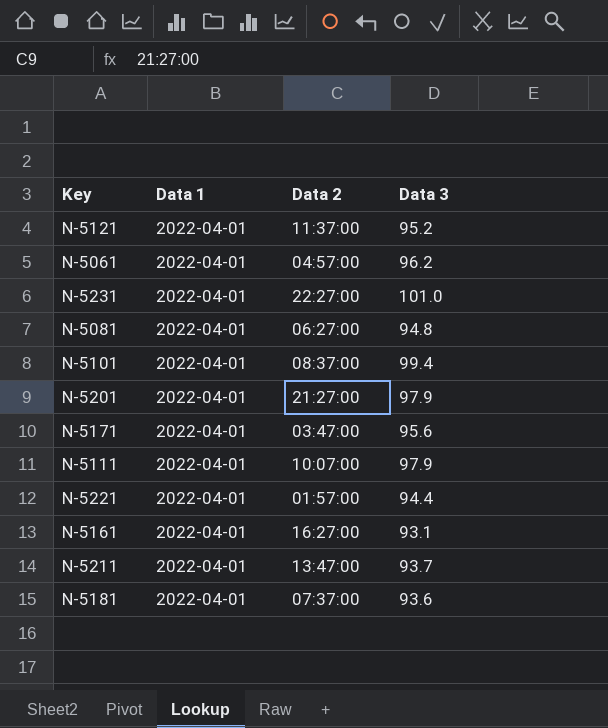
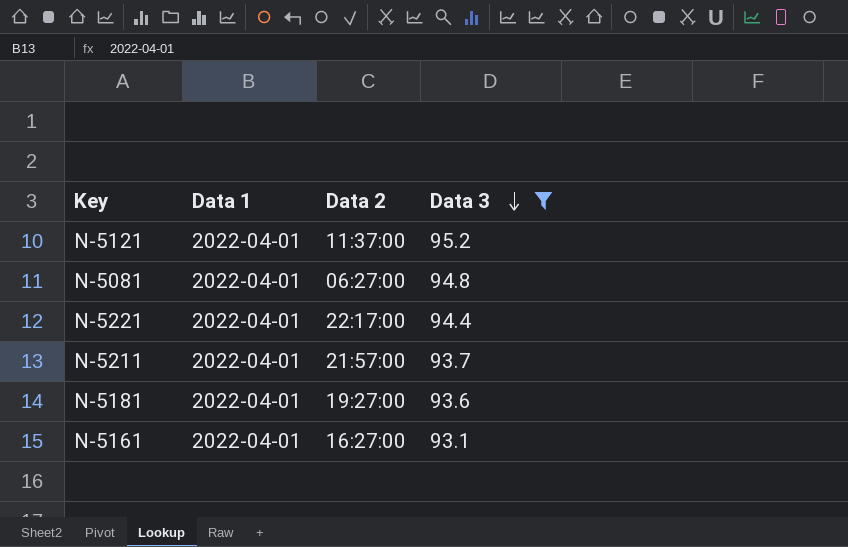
filter: none -> Data 3 <= 95.2
row order: none -> Data 3 descending
N-5221 | Data 2: 01:57:00 -> 22:17:00
N-5211 | Data 2: 13:47:00 -> 21:57:00
N-5181 | Data 2: 07:37:00 -> 19:27:00

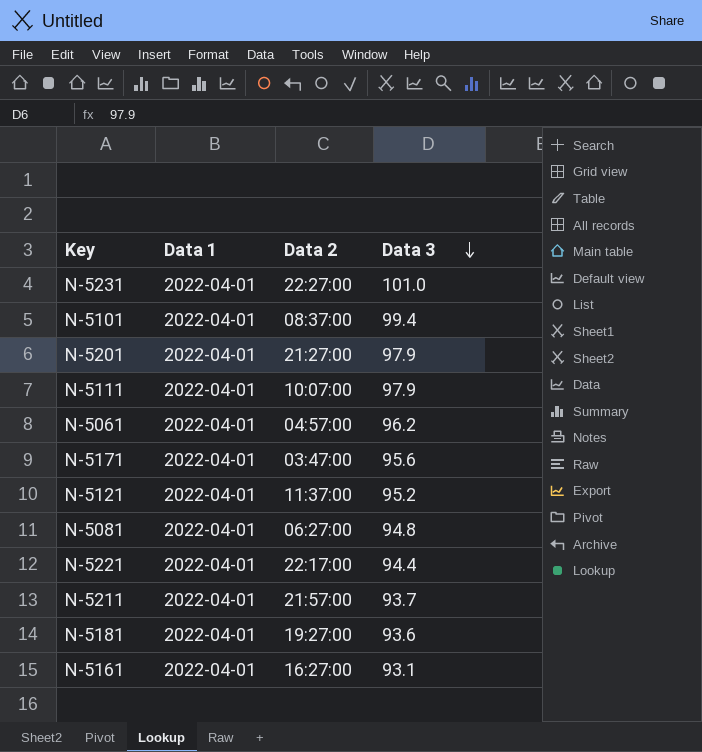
filter: Data 3 <= 95.2 -> none

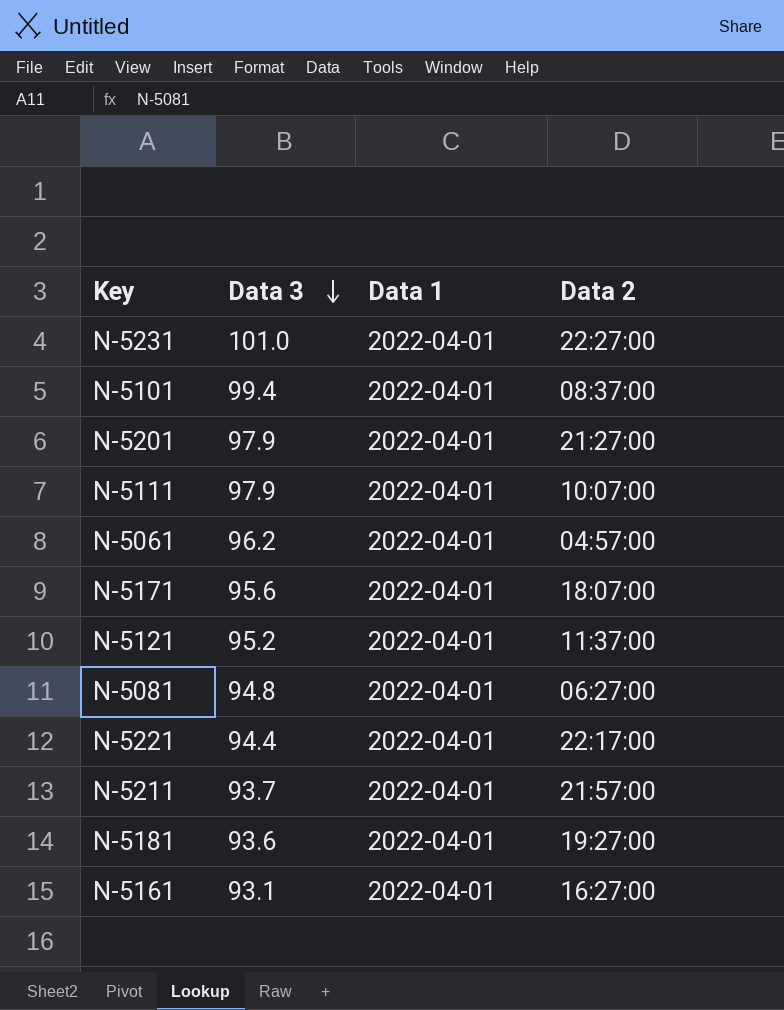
column Data 3 | position: 4 -> 2
N-5171 | Data 2: 03:47:00 -> 18:07:00

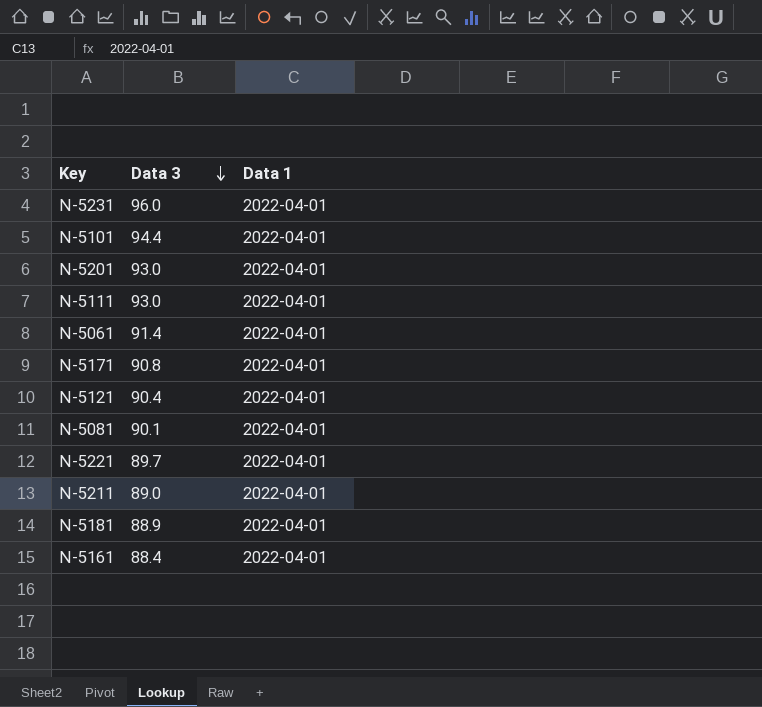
column Data 2 | position: 4 -> none
N-5231 | Data 3: 101.0 -> 96.0
N-5101 | Data 3: 99.4 -> 94.4
N-5201 | Data 3: 97.9 -> 93.0
N-5111 | Data 3: 97.9 -> 93.0
N-5061 | Data 3: 96.2 -> 91.4
N-5171 | Data 3: 95.6 -> 90.8
N-5121 | Data 3: 95.2 -> 90.4
N-5081 | Data 3: 94.8 -> 90.1
N-5221 | Data 3: 94.4 -> 89.7
N-5211 | Data 3: 93.7 -> 89.0
N-5181 | Data 3: 93.6 -> 88.9
N-5161 | Data 3: 93.1 -> 88.4

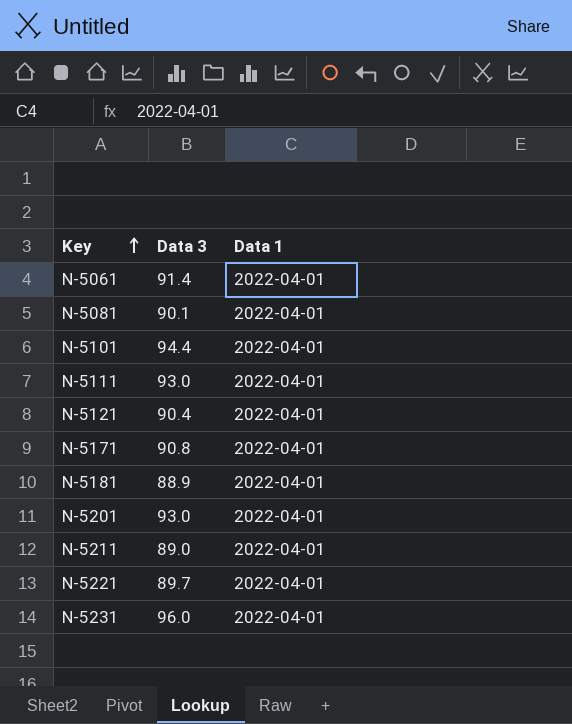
row order: Data 3 descending -> Key ascending
row N-5161: 88.4 | 2022-04-01 -> none

